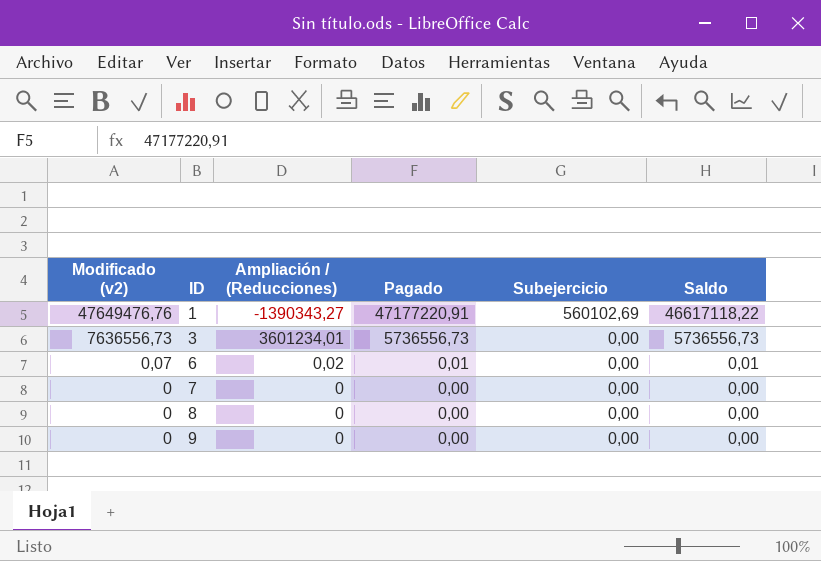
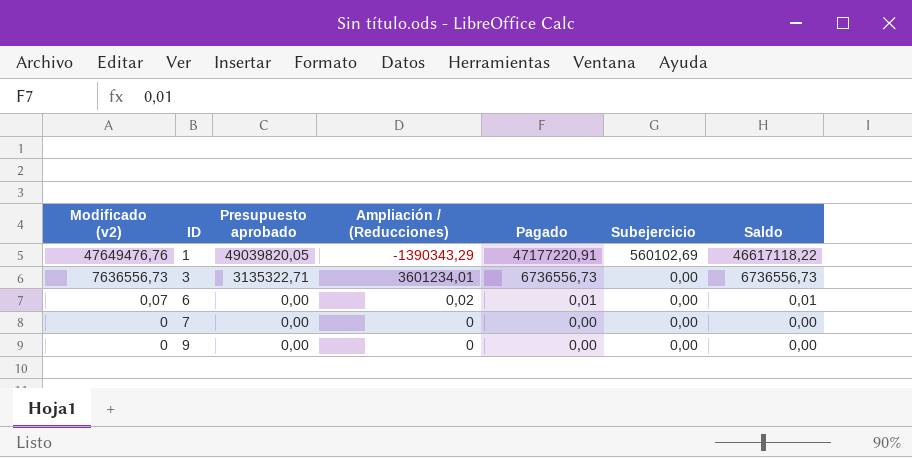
column Presupuesto aprobado | position: none -> 3
row 8: 0 | 0 | 0,00 | 0,00 | 0,00 -> none
1 | Ampliación / (Reducciones): -1390343,27 -> -1390343,29
3 | Pagado: 5736556,73 -> 6736556,73
3 | Saldo: 5736556,73 -> 6736556,73

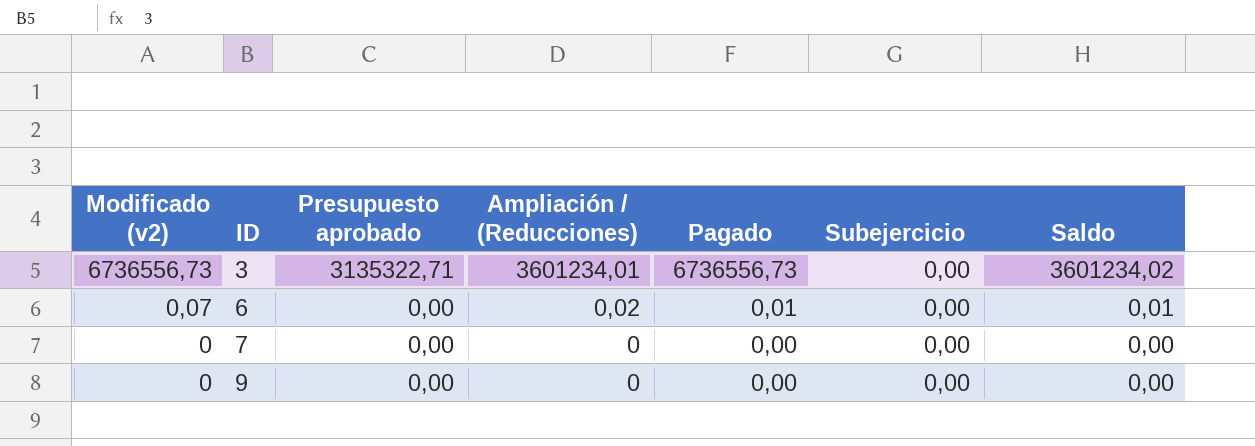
column Saldo | formula: [Pagado] - [Subejercicio] -> [Pagado] - [Presupuesto aprobado]
row 1: 47649476,76 | 49039820,05 | -1390343,29 | 47177220,91 | 560102,69 | 46617118,22 -> none
3 | Modificado (v2): 7636556,73 -> 6736556,73

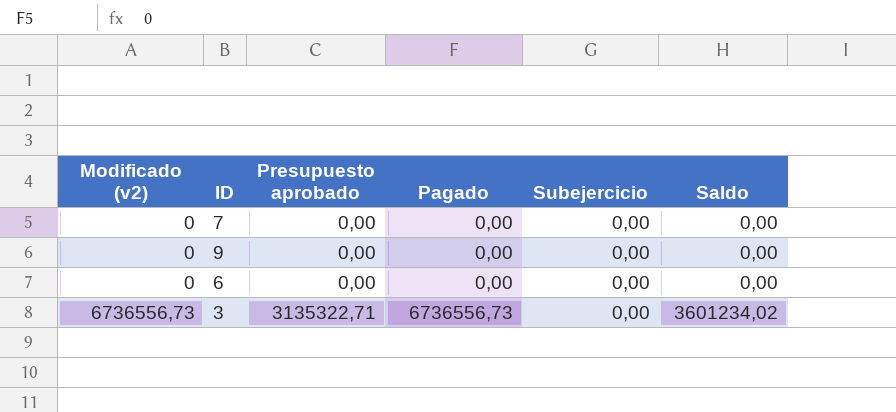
row order: Modificado (v2) descending -> Modificado (v2) ascending
column Ampliación / (Reducciones) | position: 4 -> none
6 | Modificado (v2): 0,07 -> 0
6 | Pagado: 0,01 -> 0,00
6 | Saldo: 0,01 -> 0,00

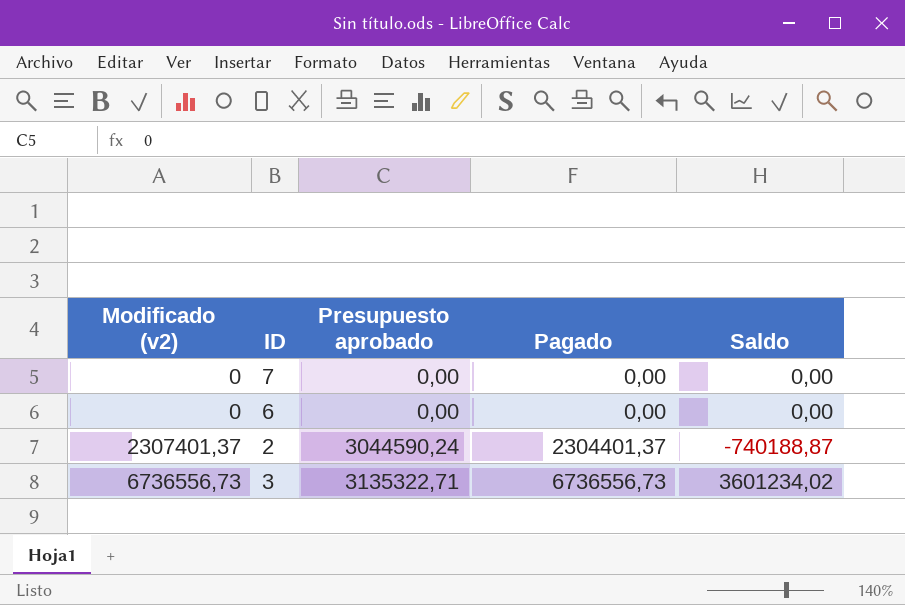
column Subejercicio | position: 5 -> none
row 9: 0 | 0,00 | 0,00 | 0,00 | 0,00 -> none
row 2: none -> 2307401,37 | 3044590,24 | 2304401,37 | -740188,87

